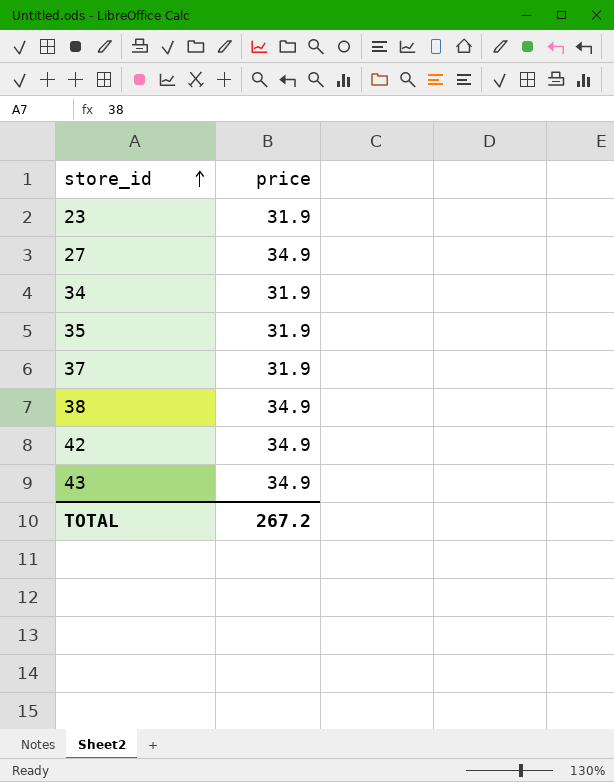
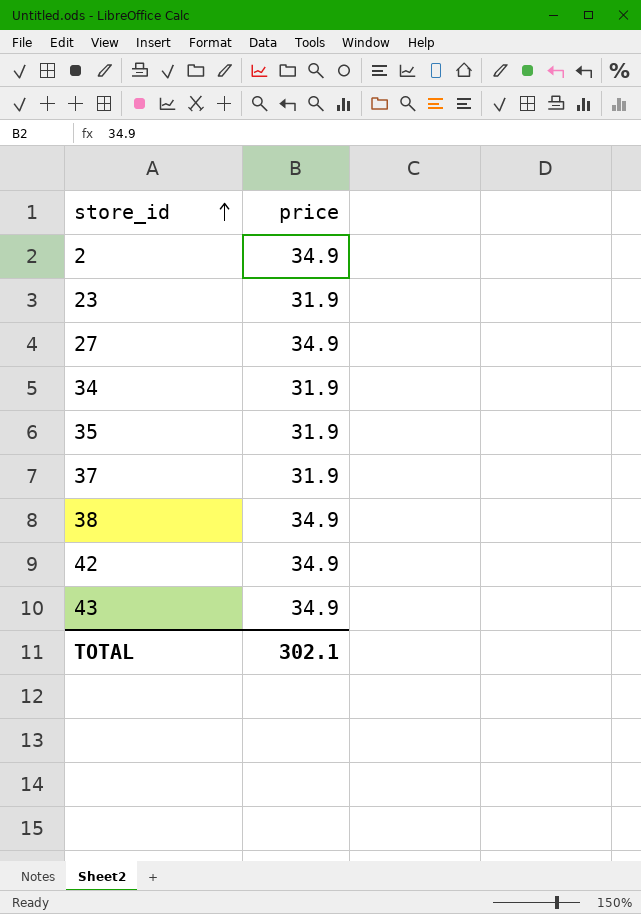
row 2: none -> 34.9
TOTAL | price: 267.2 -> 302.1

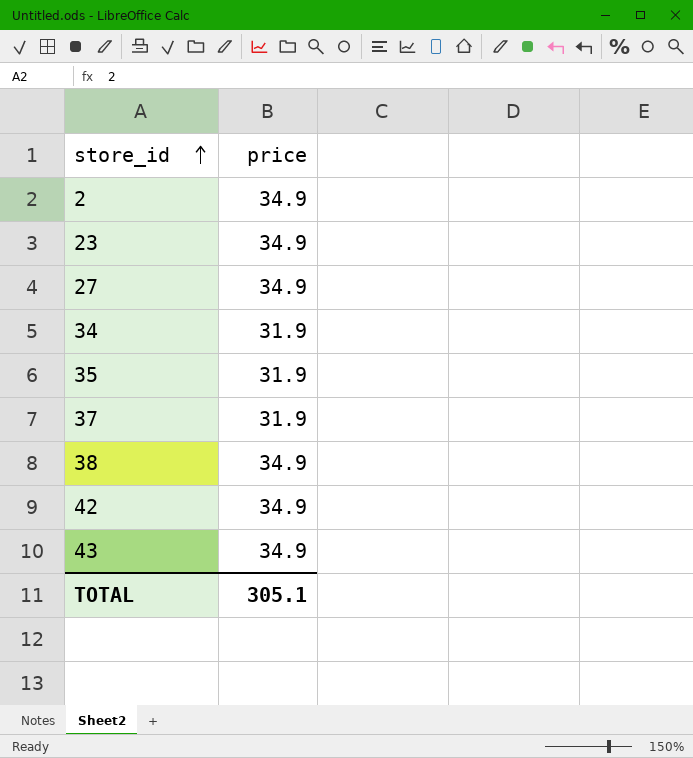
23 | price: 31.9 -> 34.9
TOTAL | price: 302.1 -> 305.1

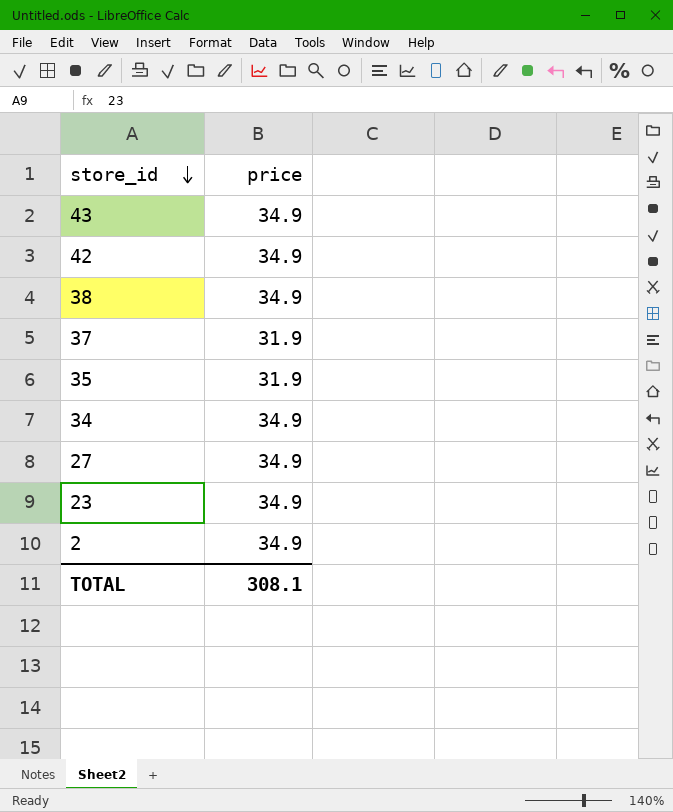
row order: store_id ascending -> store_id descending
34 | price: 31.9 -> 34.9
TOTAL | price: 305.1 -> 308.1

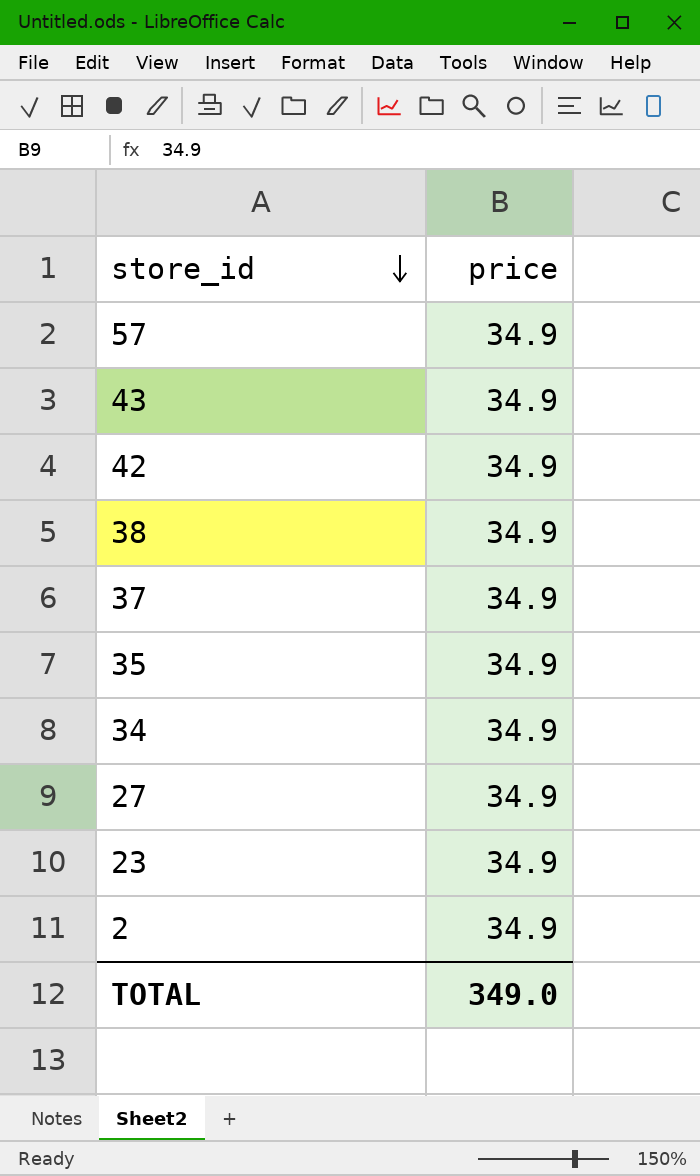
row 57: none -> 34.9
37 | price: 31.9 -> 34.9
35 | price: 31.9 -> 34.9
TOTAL | price: 308.1 -> 349.0

